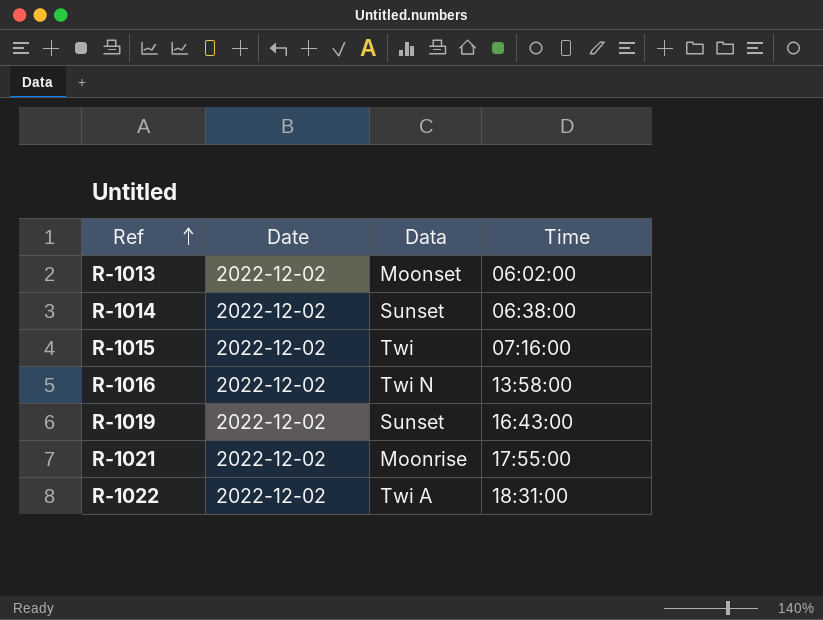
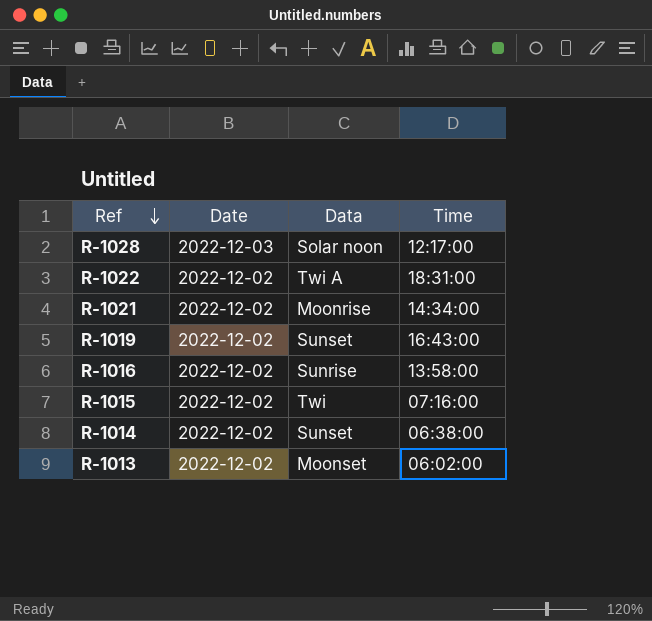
row order: Ref ascending -> Ref descending
row R-1028: none -> 2022-12-03 | Solar noon | 12:17:00
R-1021 | Time: 17:55:00 -> 14:34:00
R-1016 | Data: Twi N -> Sunrise

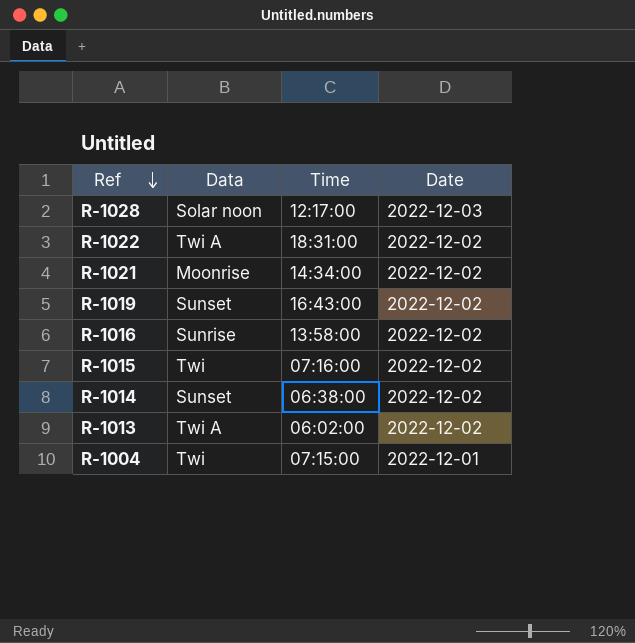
column Date | position: 2 -> 4
R-1013 | Data: Moonset -> Twi A
row R-1004: none -> Twi | 07:15:00 | 2022-12-01

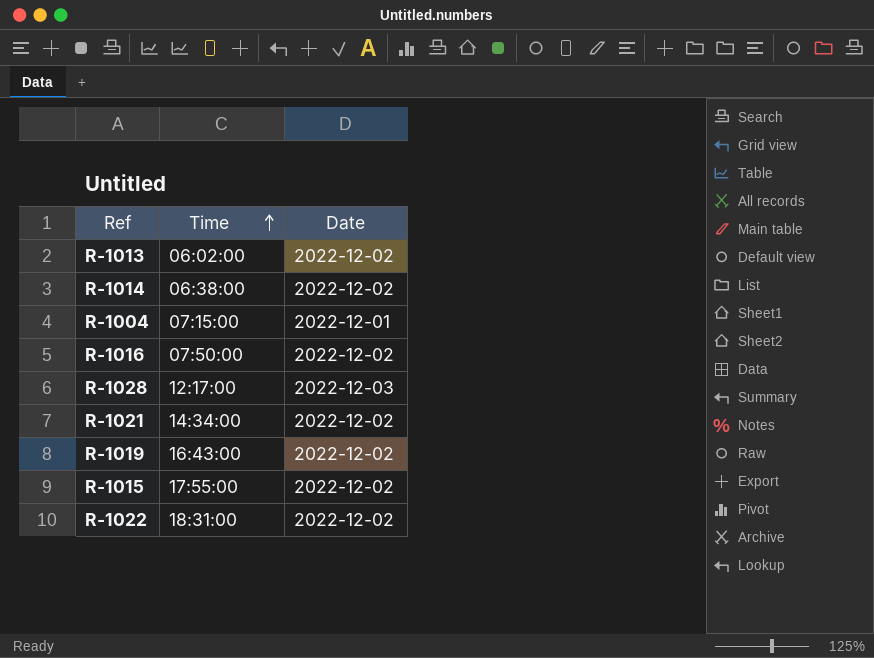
row order: Ref descending -> Time ascending
column Data | position: 2 -> none
R-1016 | Time: 13:58:00 -> 07:50:00
R-1015 | Time: 07:16:00 -> 17:55:00

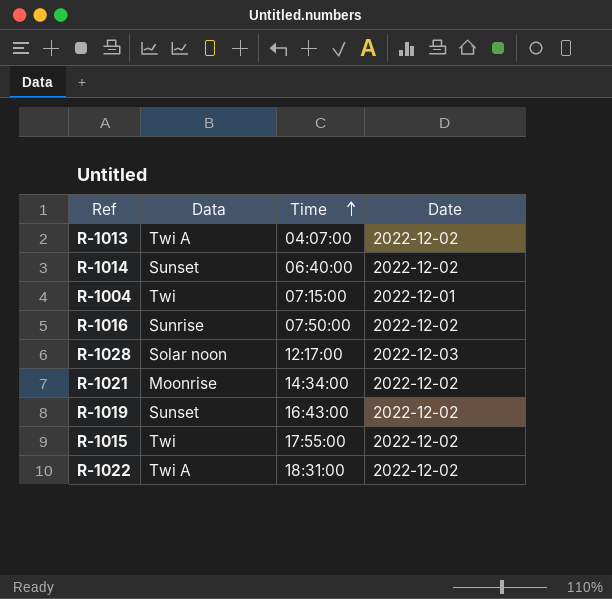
column Data | position: none -> 2
R-1013 | Time: 06:02:00 -> 04:07:00
R-1014 | Time: 06:38:00 -> 06:40:00

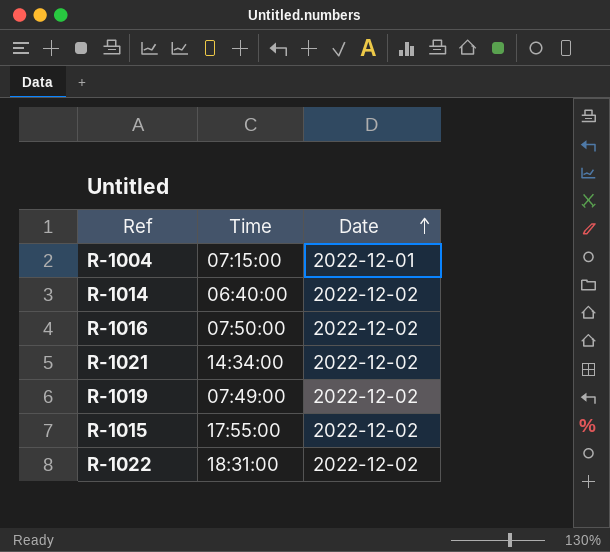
row order: Time ascending -> Date ascending
column Data | position: 2 -> none
row R-1013: Twi A | 04:07:00 | 2022-12-02 -> none
row R-1028: Solar noon | 12:17:00 | 2022-12-03 -> none
R-1019 | Time: 16:43:00 -> 07:49:00

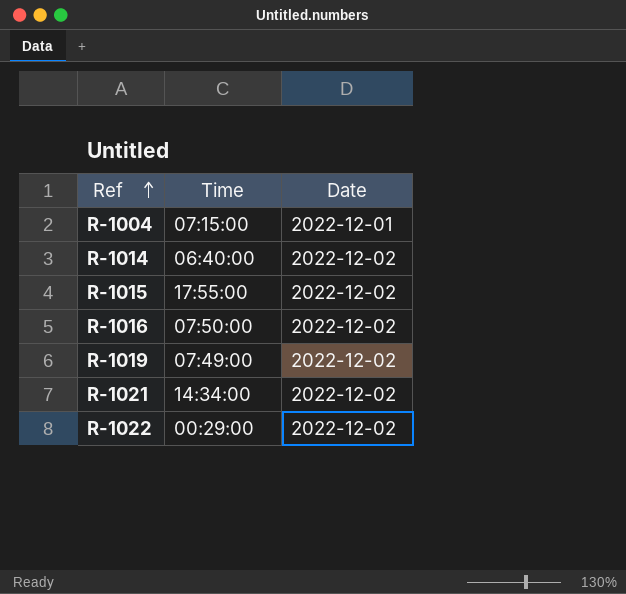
row order: Date ascending -> Ref ascending
R-1022 | Time: 18:31:00 -> 00:29:00

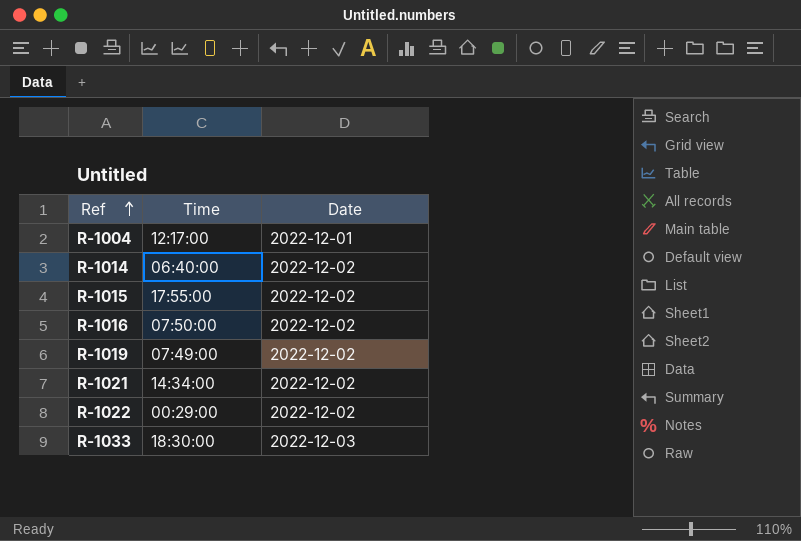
R-1004 | Time: 07:15:00 -> 12:17:00
row R-1033: none -> 18:30:00 | 2022-12-03

